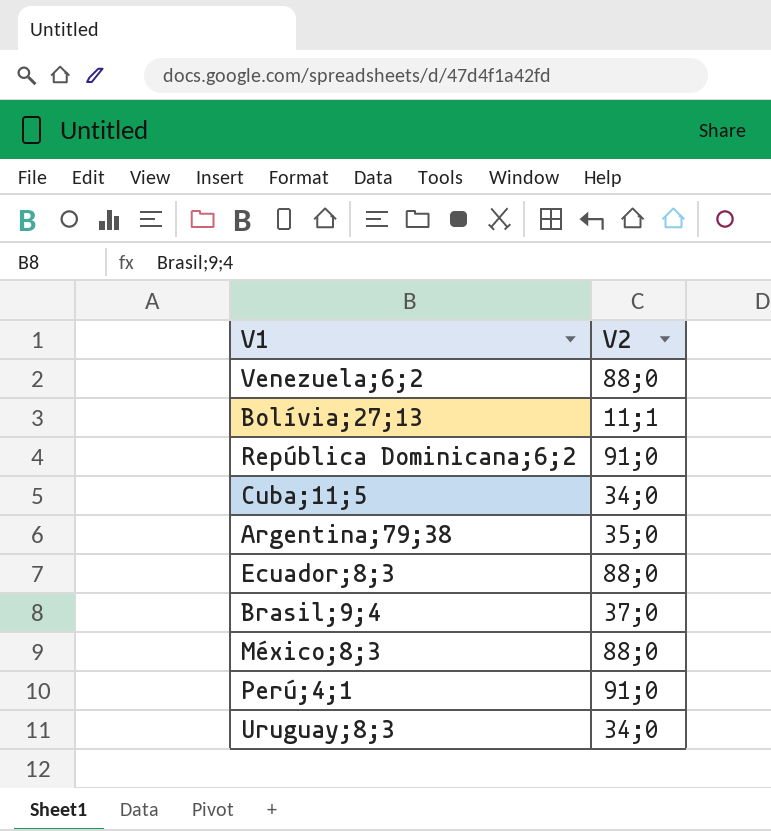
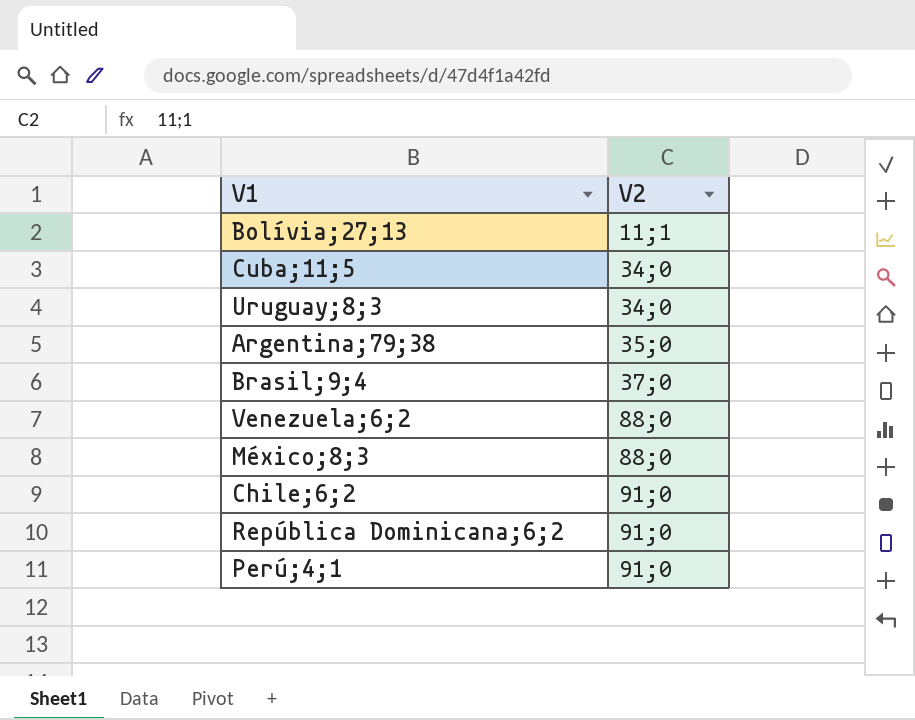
row order: none -> V2 ascending
row Ecuador;8;3: 88;0 -> none
row Chile;6;2: none -> 91;0

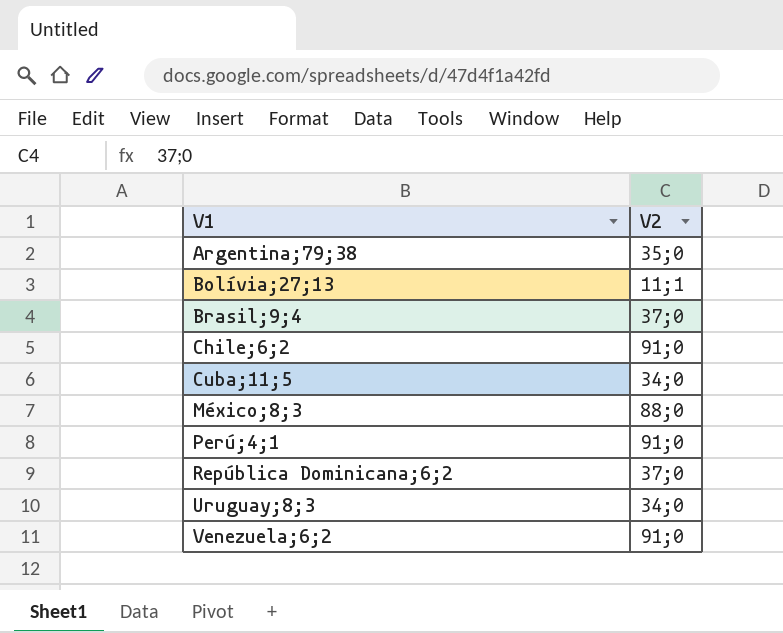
row order: V2 ascending -> V1 ascending
República Dominicana;6;2 | V2: 91;0 -> 37;0
Venezuela;6;2 | V2: 88;0 -> 91;0

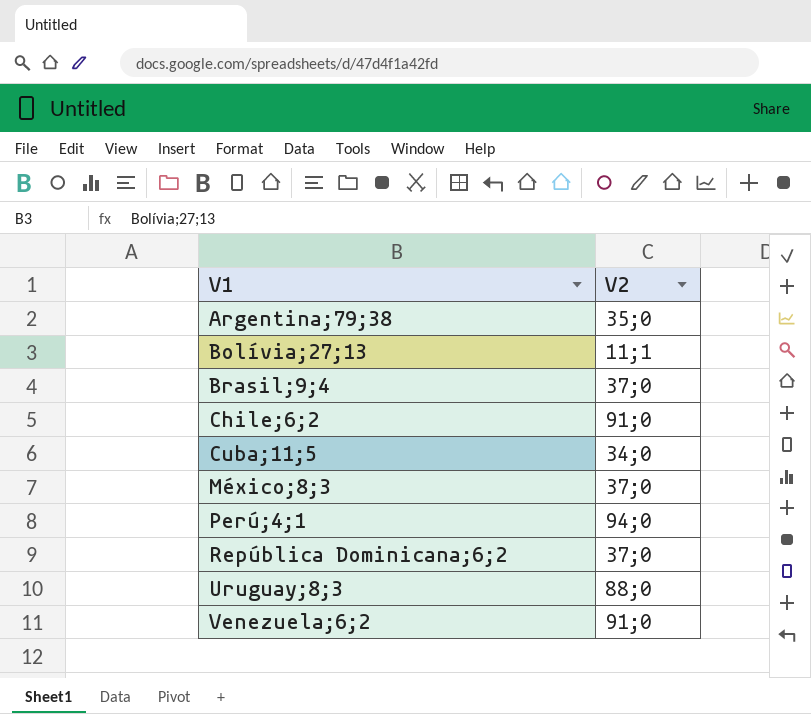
México;8;3 | V2: 88;0 -> 37;0
Perú;4;1 | V2: 91;0 -> 94;0
Uruguay;8;3 | V2: 34;0 -> 88;0

